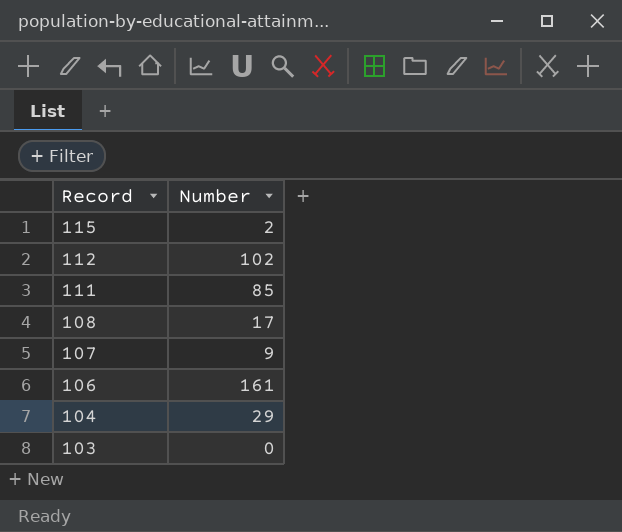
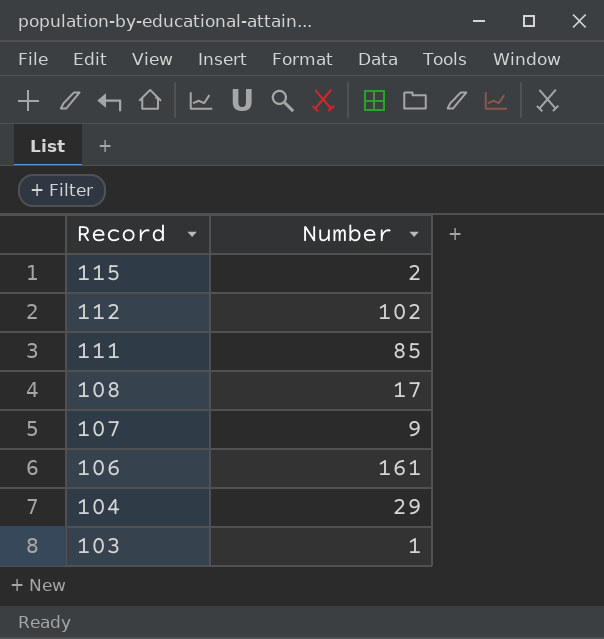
103 | Number: 0 -> 1

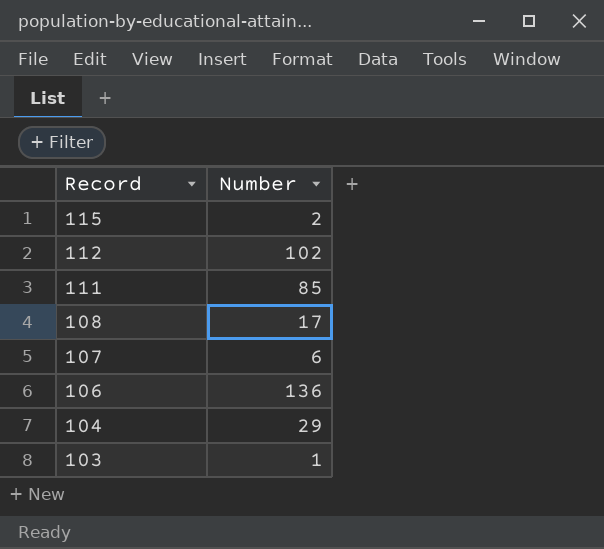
107 | Number: 9 -> 6
106 | Number: 161 -> 136

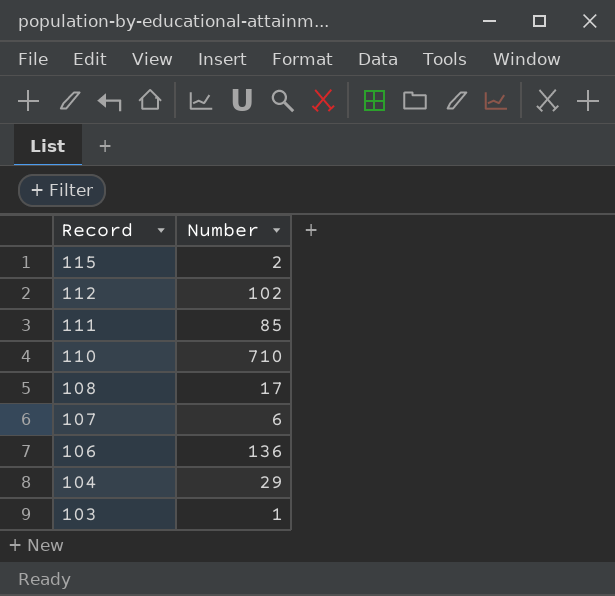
row 110: none -> 710

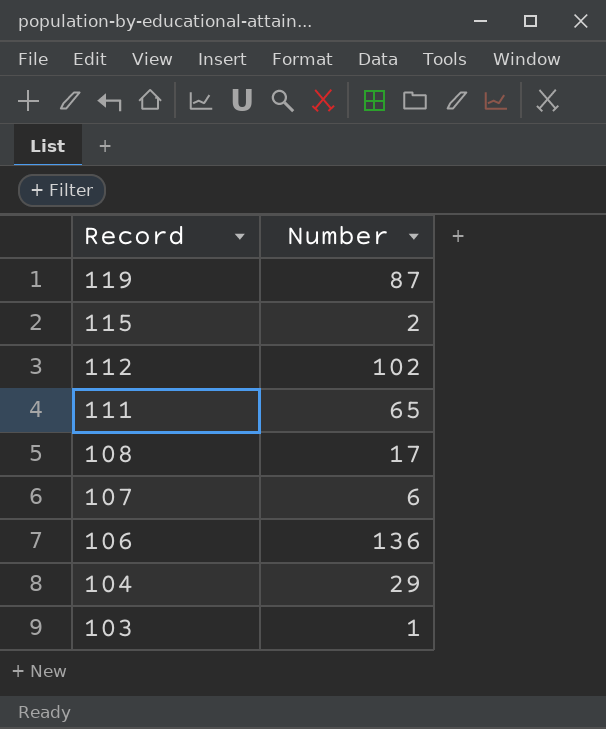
row 110: 710 -> none
row 119: none -> 87
111 | Number: 85 -> 65

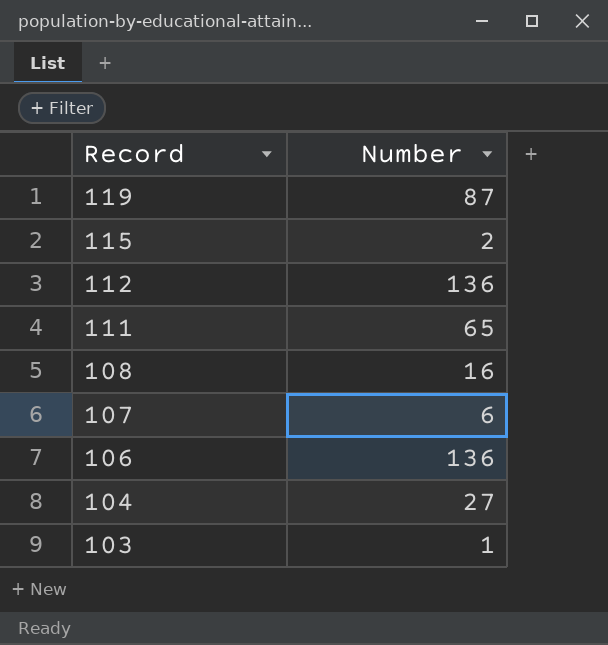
112 | Number: 102 -> 136
108 | Number: 17 -> 16
104 | Number: 29 -> 27

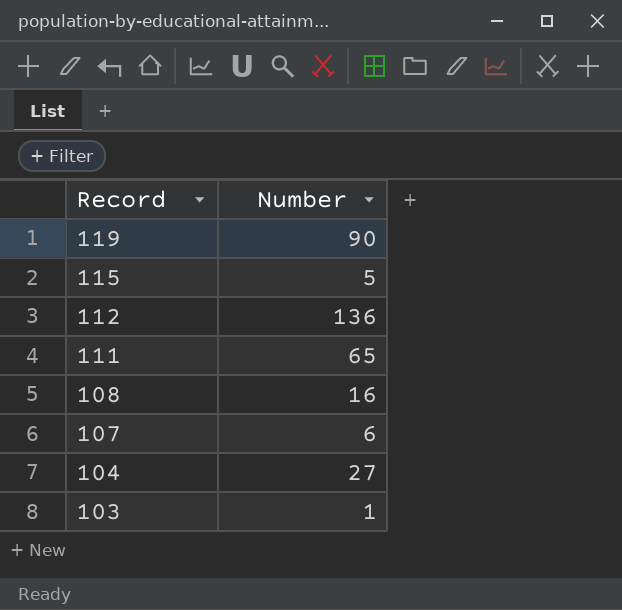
row 106: 136 -> none
119 | Number: 87 -> 90
115 | Number: 2 -> 5

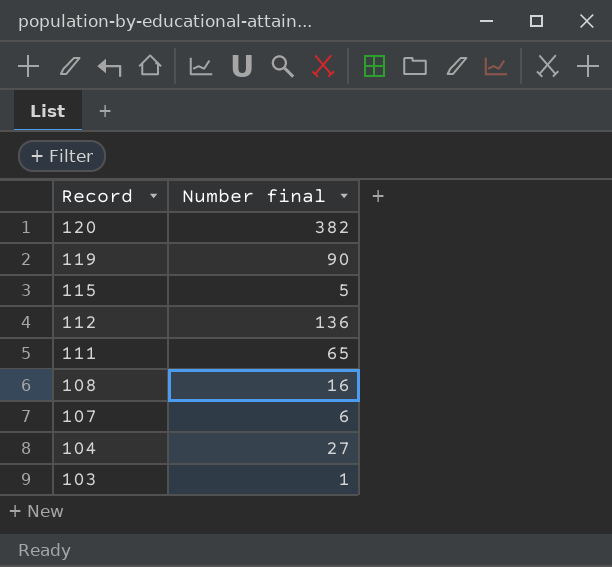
column name: Number -> Number final
row 120: none -> 382

